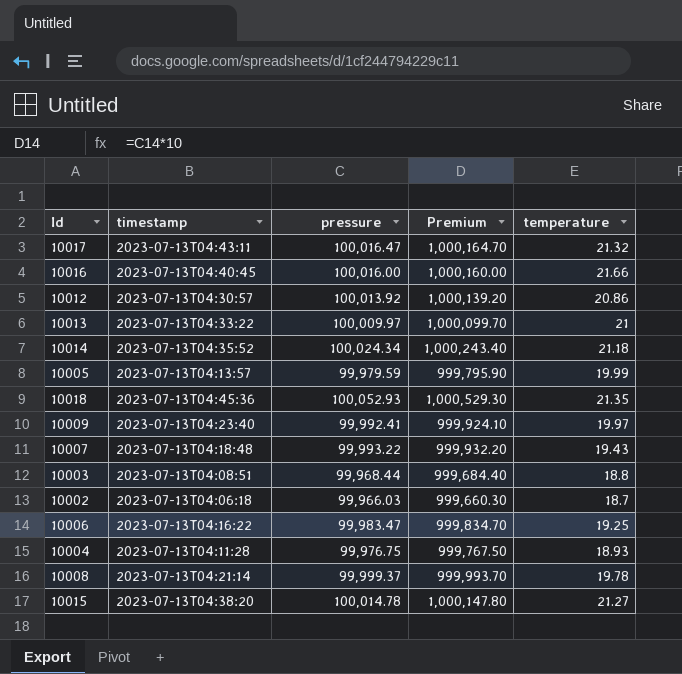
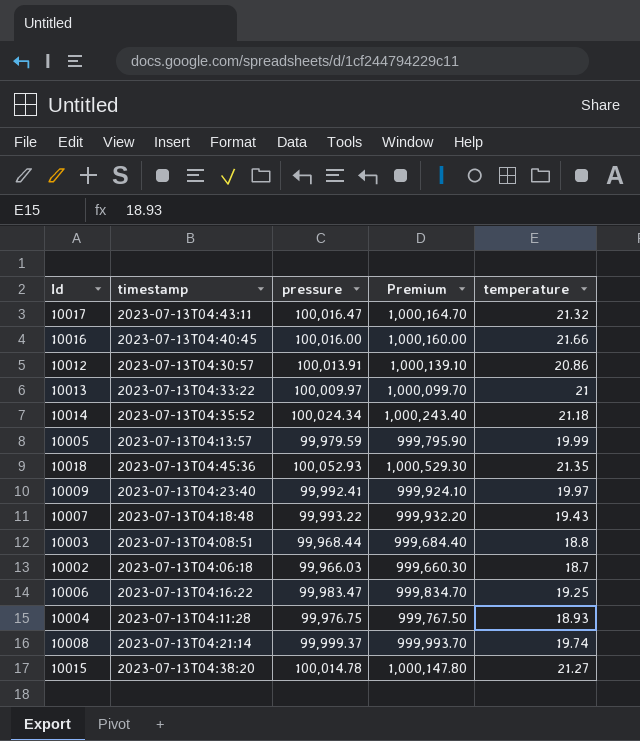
10012 | pressure: 100,013.92 -> 100,013.91
10012 | Premium: 1,000,139.20 -> 1,000,139.10
10008 | temperature: 19.78 -> 19.74

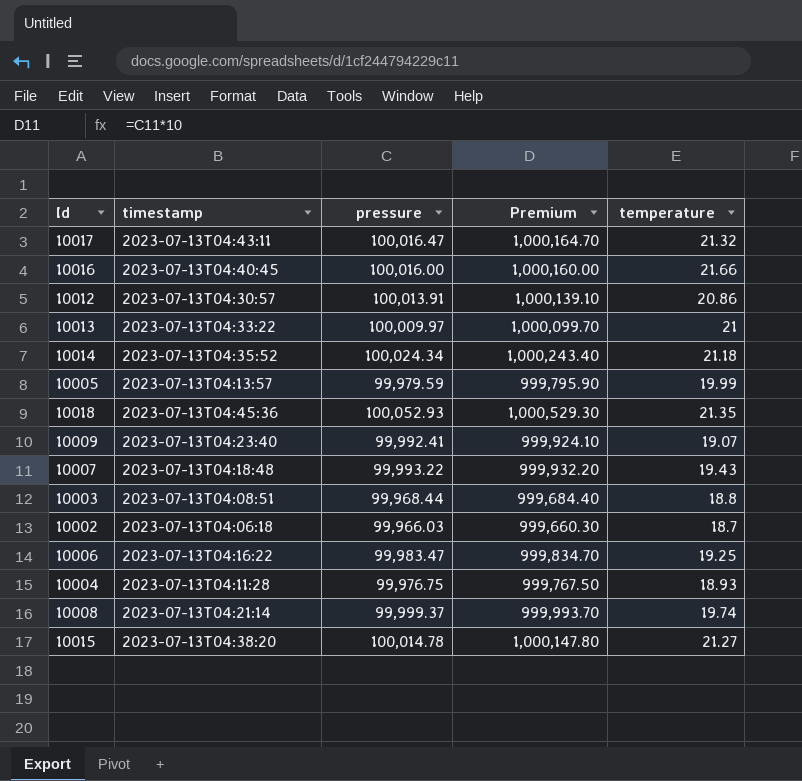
10009 | temperature: 19.97 -> 19.07

